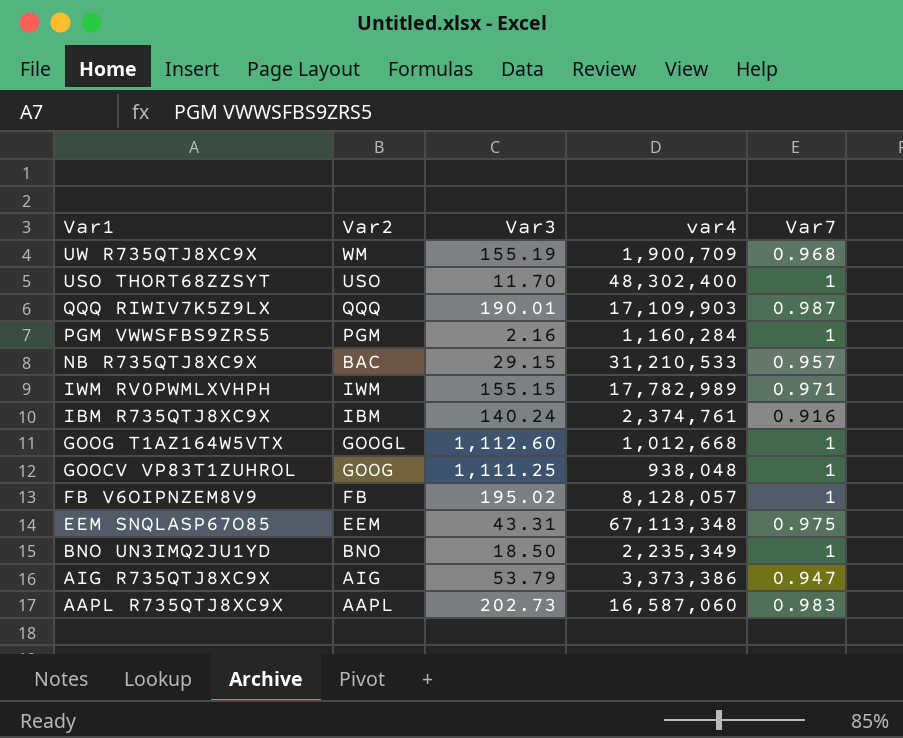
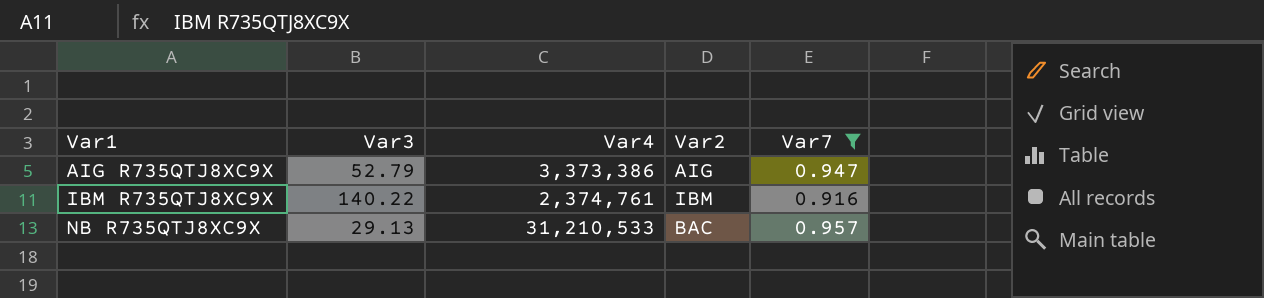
filter: none -> Var7 <= 0.957
row order: Var1 descending -> Var1 ascending
column name: var4 -> Var4
column Var2 | position: 2 -> 4
AIG R735QTJ8XC9X | Var3: 53.79 -> 52.79
IBM R735QTJ8XC9X | Var3: 140.24 -> 140.22
NB R735QTJ8XC9X | Var3: 29.15 -> 29.13

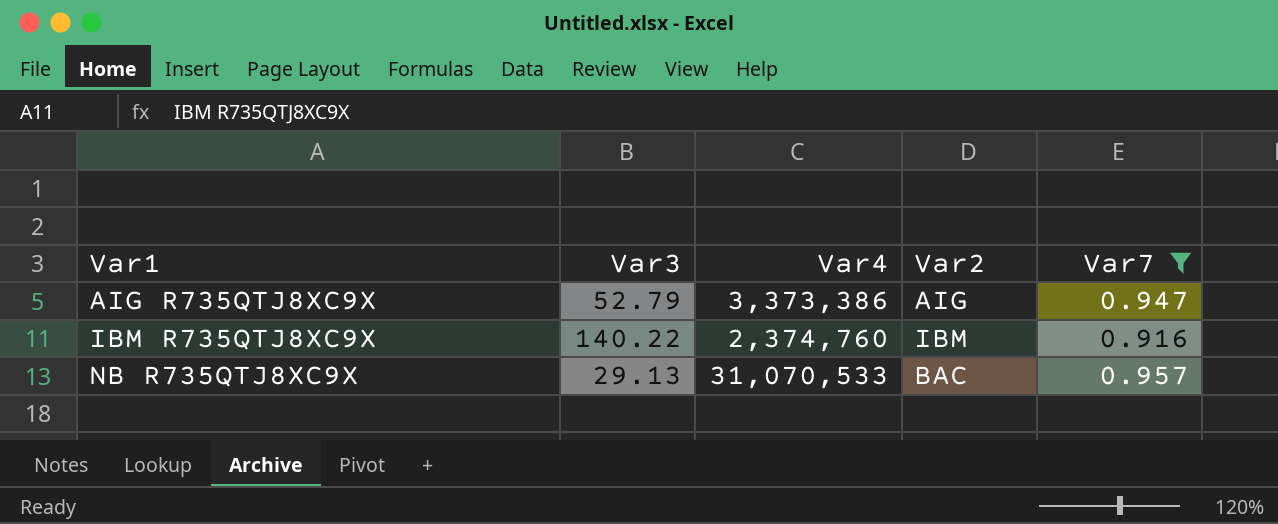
IBM R735QTJ8XC9X | Var4: 2,374,761 -> 2,374,760
NB R735QTJ8XC9X | Var4: 31,210,533 -> 31,070,533

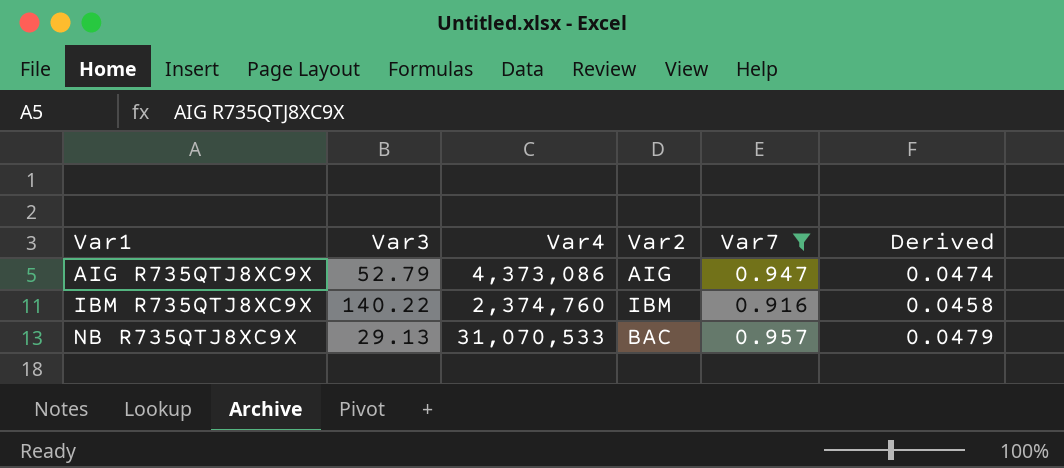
column Derived | formula: none -> [Var7] * 0.05
AIG R735QTJ8XC9X | Var4: 3,373,386 -> 4,373,086

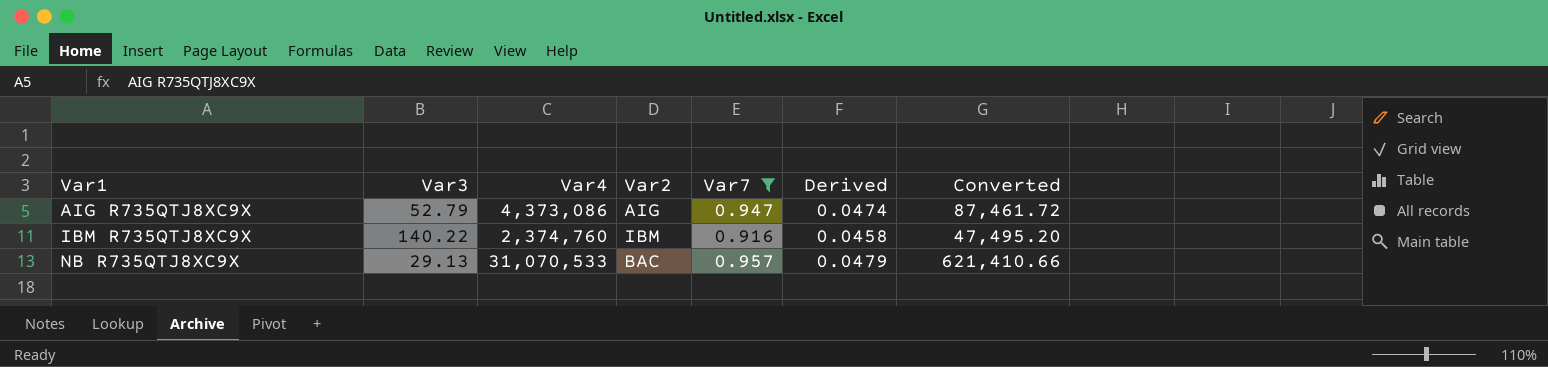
column Converted | formula: none -> [Var4] * 0.02

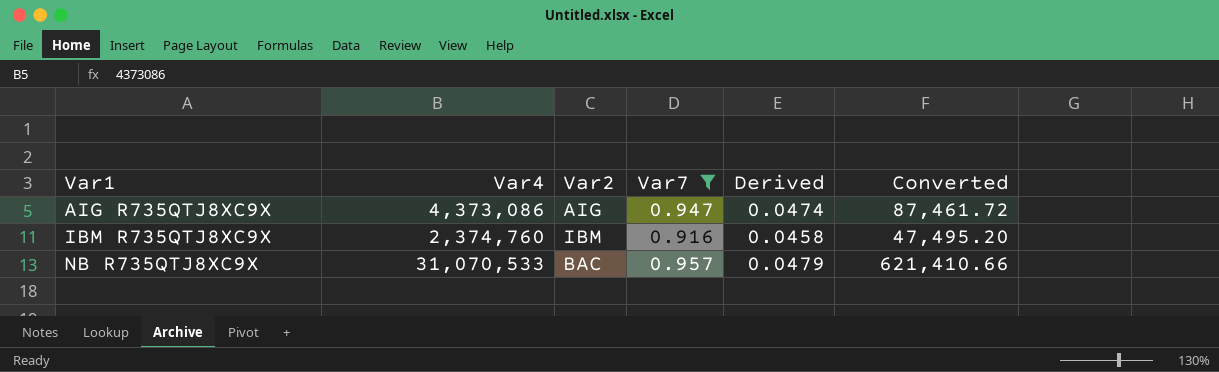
column Var3 | position: 2 -> none

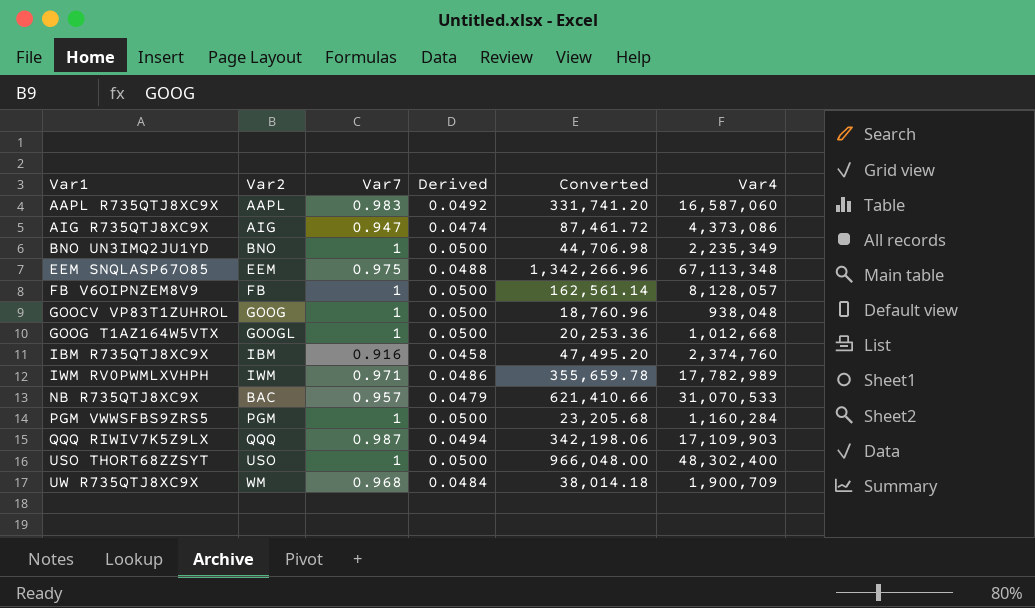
filter: Var7 <= 0.957 -> none
column Var4 | position: 2 -> 6

